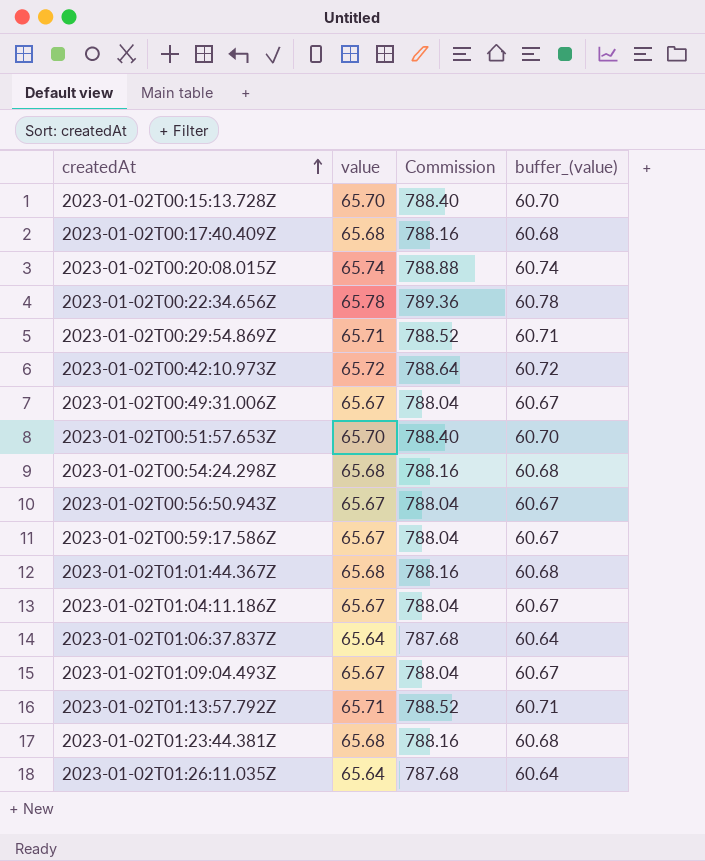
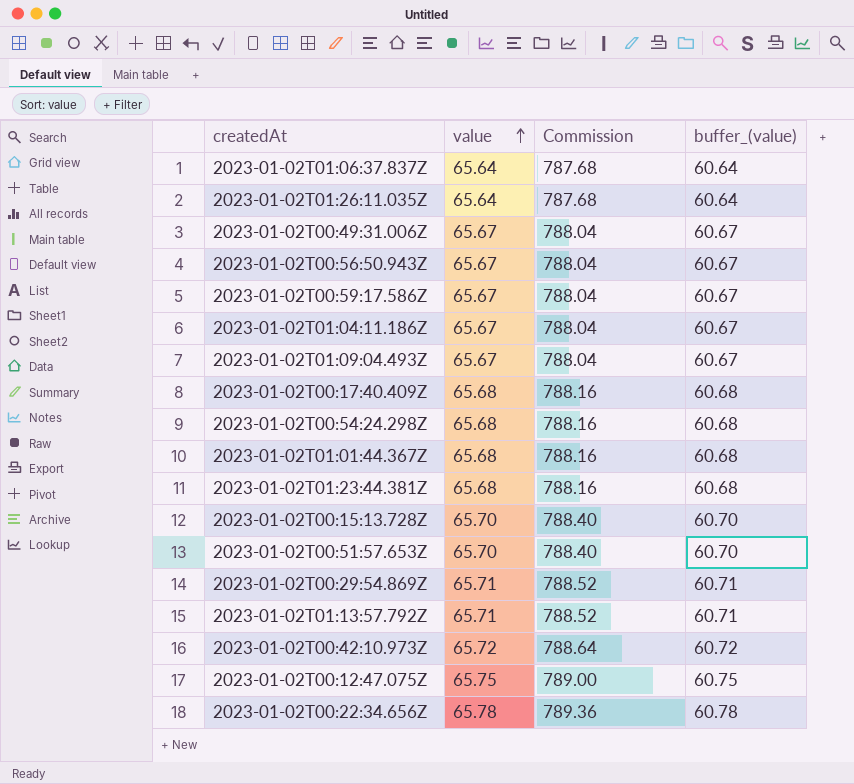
row order: createdAt ascending -> value ascending
row 2023-01-02T00:20:08.015Z: 65.74 | 788.88 | 60.74 -> none
row 2023-01-02T00:12:47.075Z: none -> 65.75 | 789.00 | 60.75

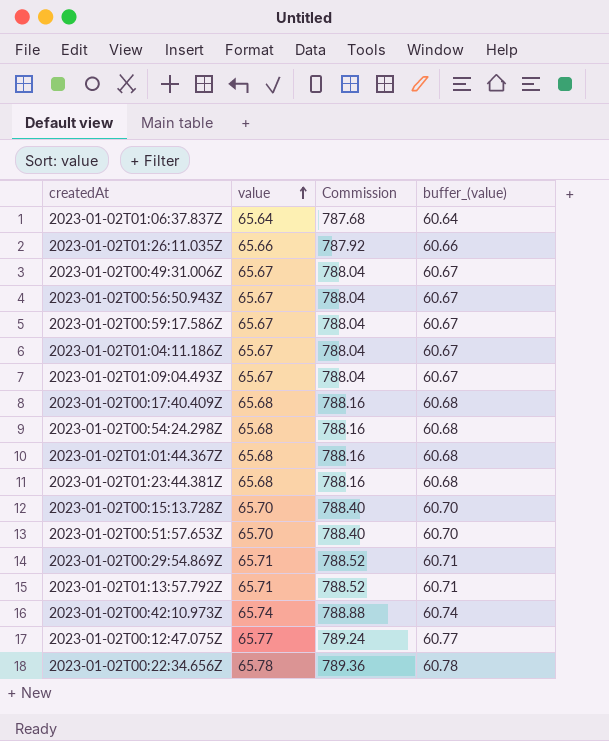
2023-01-02T01:26:11.035Z | value: 65.64 -> 65.66
2023-01-02T01:26:11.035Z | Commission: 787.68 -> 787.92
2023-01-02T01:26:11.035Z | buffer_(value): 60.64 -> 60.66
2023-01-02T00:42:10.973Z | value: 65.72 -> 65.74
2023-01-02T00:42:10.973Z | Commission: 788.64 -> 788.88
2023-01-02T00:42:10.973Z | buffer_(value): 60.72 -> 60.74
2023-01-02T00:12:47.075Z | value: 65.75 -> 65.77
2023-01-02T00:12:47.075Z | Commission: 789.00 -> 789.24
2023-01-02T00:12:47.075Z | buffer_(value): 60.75 -> 60.77

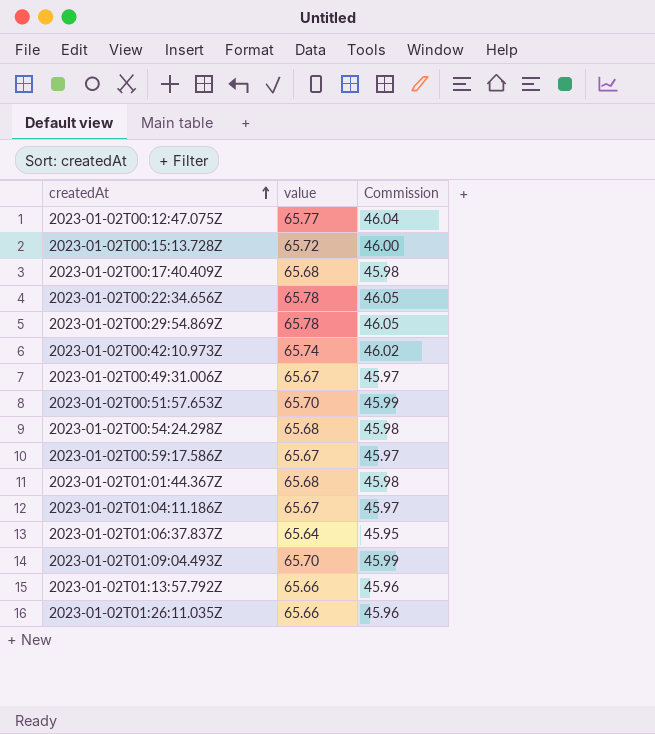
row order: value ascending -> createdAt ascending
column buffer_(value) | formula: [value] - 5 -> none
column Commission | formula: [value] * 12 -> [value] * 0.7
row 2023-01-02T00:56:50.943Z: 65.67 | 788.04 | 60.67 -> none
row 2023-01-02T01:23:44.381Z: 65.68 | 788.16 | 60.68 -> none
2023-01-02T00:15:13.728Z | value: 65.70 -> 65.72
2023-01-02T00:29:54.869Z | value: 65.71 -> 65.78
2023-01-02T01:09:04.493Z | value: 65.67 -> 65.70
2023-01-02T01:13:57.792Z | value: 65.71 -> 65.66

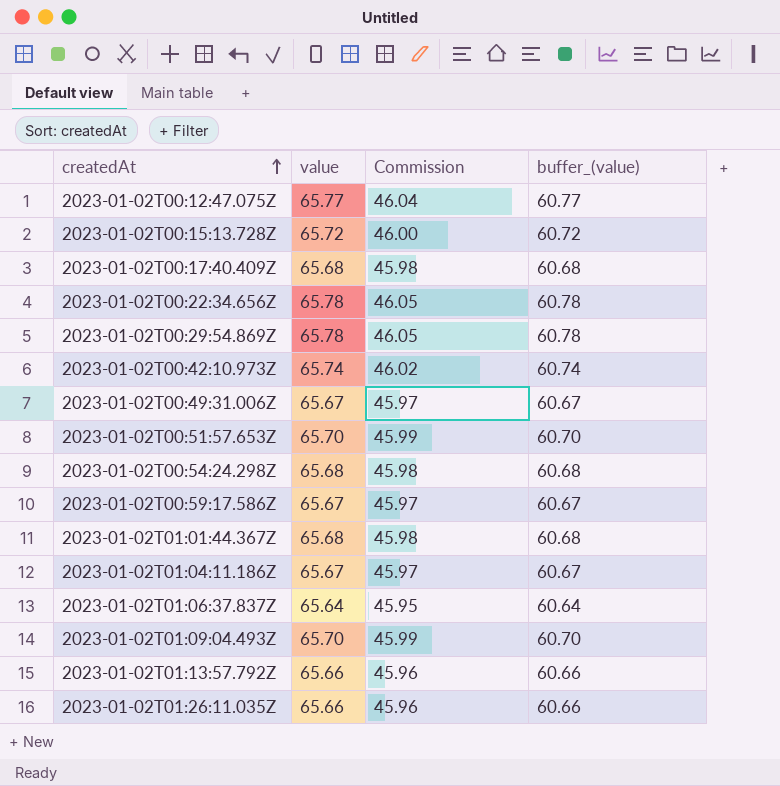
column buffer_(value) | formula: none -> [value] - 5

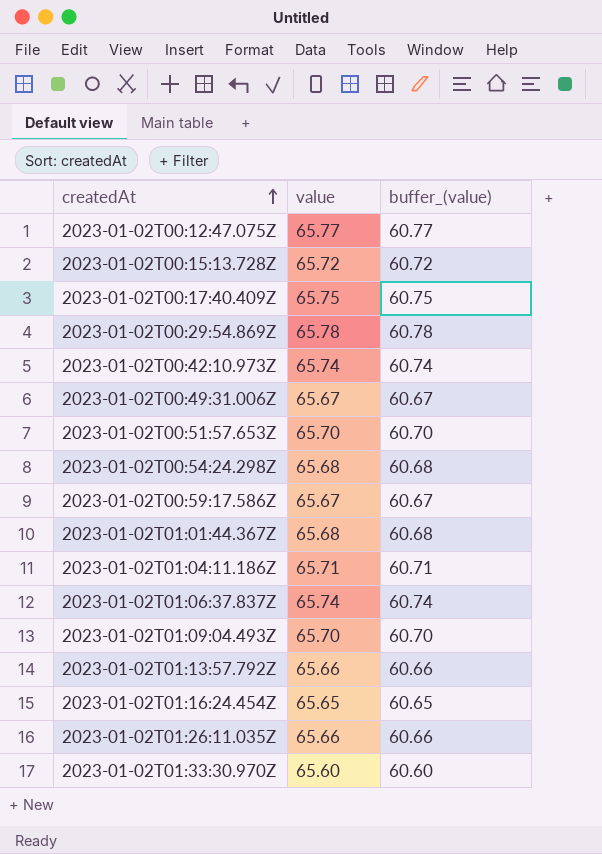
column Commission | formula: [value] * 0.7 -> none
row 2023-01-02T00:22:34.656Z: 65.78 | 46.05 | 60.78 -> none
2023-01-02T00:17:40.409Z | value: 65.68 -> 65.75
2023-01-02T00:17:40.409Z | buffer_(value): 60.68 -> 60.75
2023-01-02T01:04:11.186Z | value: 65.67 -> 65.71
2023-01-02T01:04:11.186Z | buffer_(value): 60.67 -> 60.71
2023-01-02T01:06:37.837Z | value: 65.64 -> 65.74
2023-01-02T01:06:37.837Z | buffer_(value): 60.64 -> 60.74
row 2023-01-02T01:16:24.454Z: none -> 65.65 | 60.65
row 2023-01-02T01:33:30.970Z: none -> 65.60 | 60.60

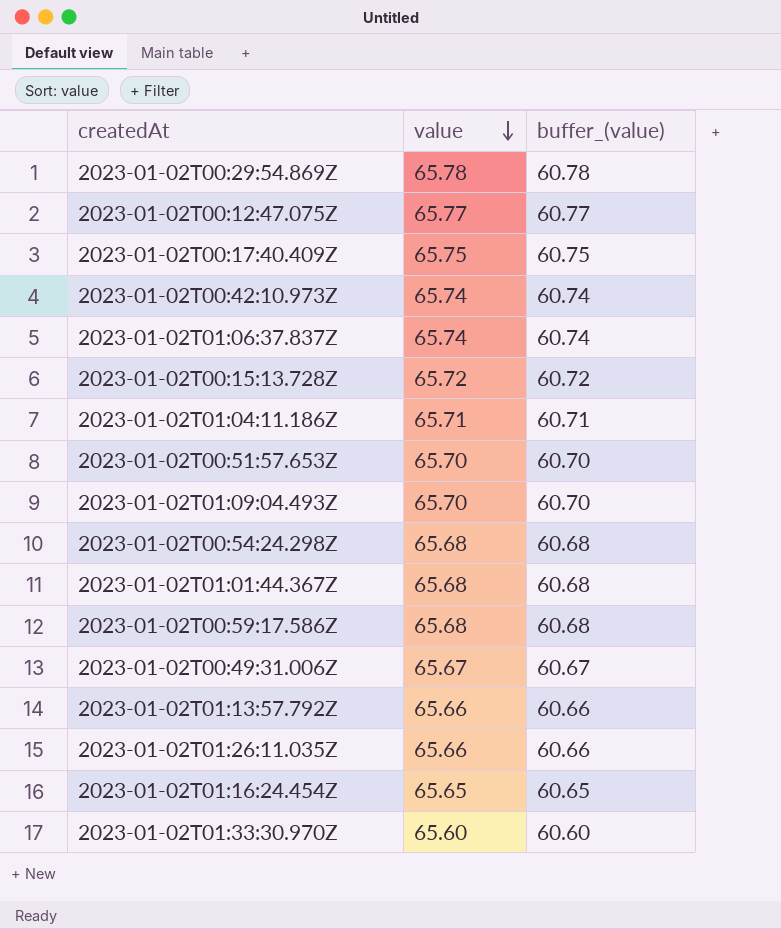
row order: createdAt ascending -> value descending
2023-01-02T00:59:17.586Z | value: 65.67 -> 65.68
2023-01-02T00:59:17.586Z | buffer_(value): 60.67 -> 60.68

